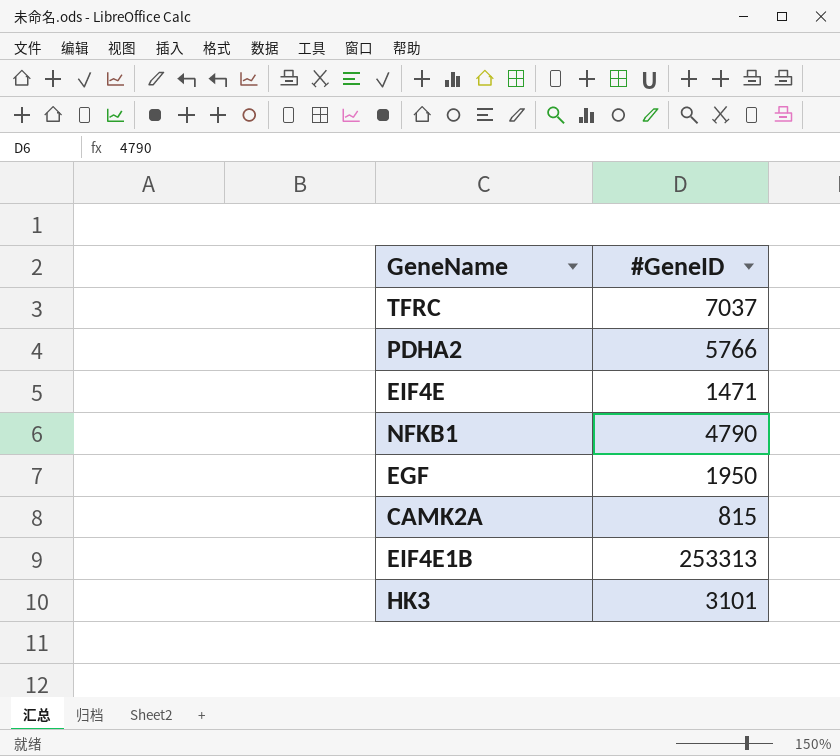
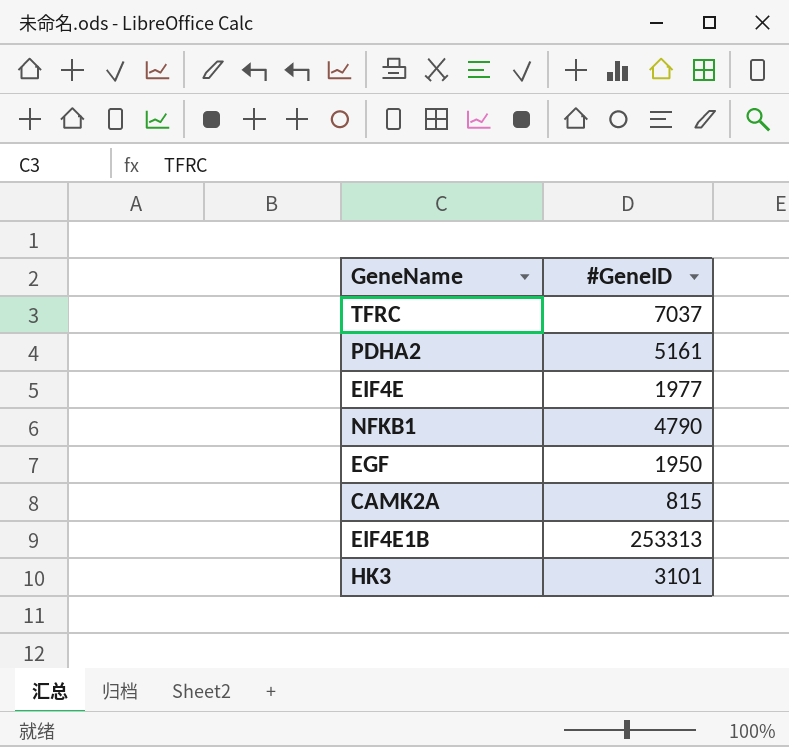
PDHA2 | #GeneID: 5766 -> 5161
EIF4E | #GeneID: 1471 -> 1977

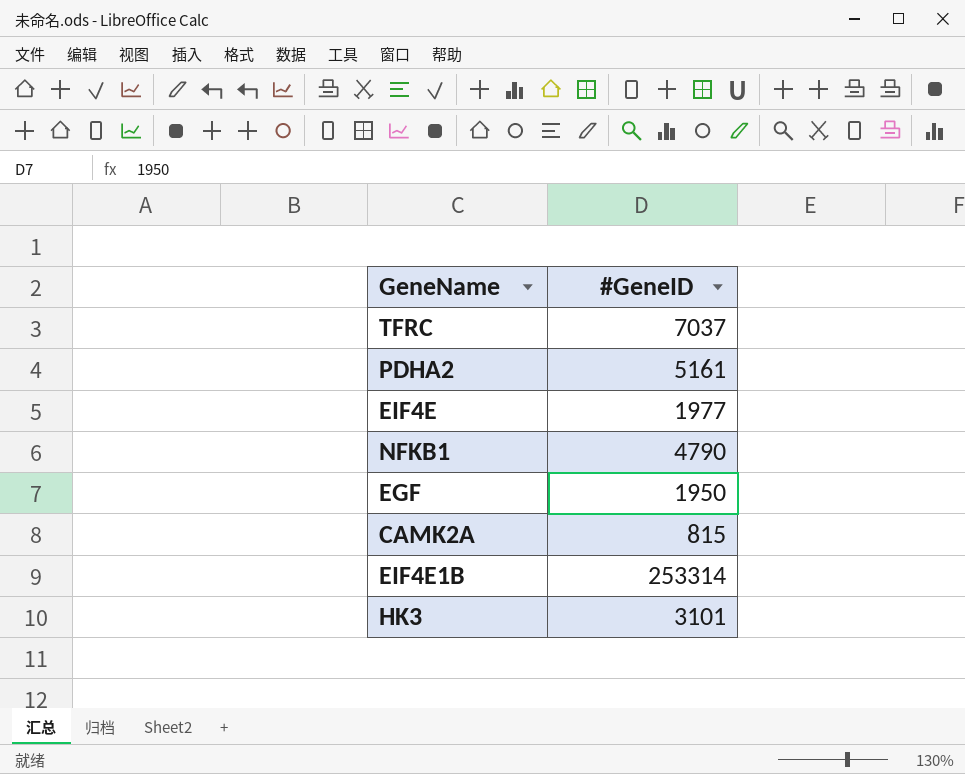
EIF4E1B | #GeneID: 253313 -> 253314

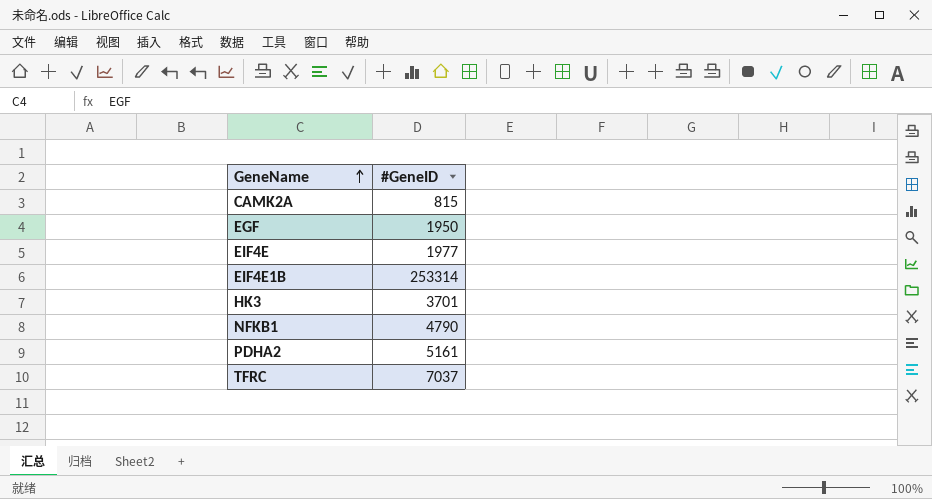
row order: none -> GeneName ascending
HK3 | #GeneID: 3101 -> 3701

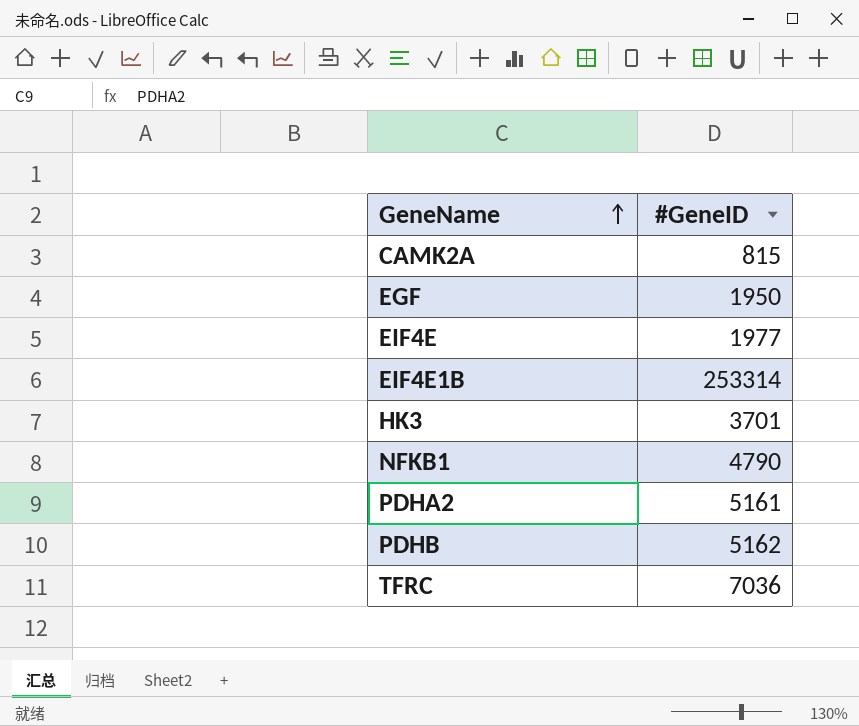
row PDHB: none -> 5162
TFRC | #GeneID: 7037 -> 7036

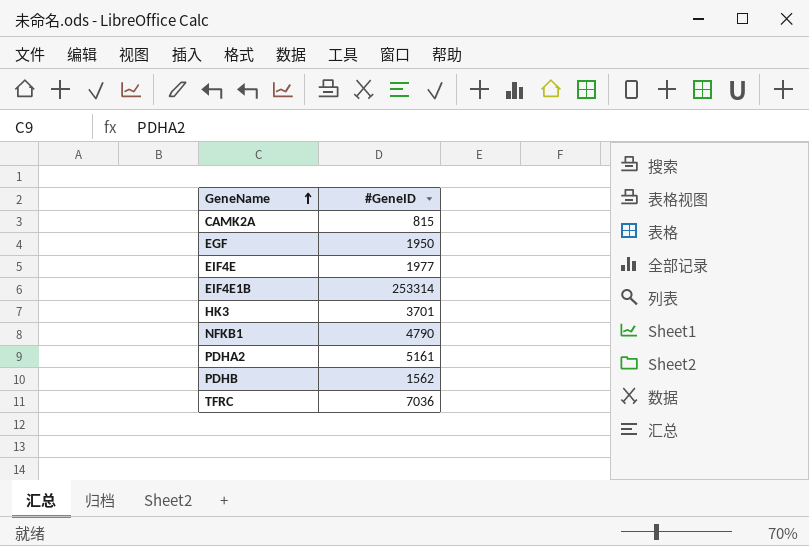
PDHB | #GeneID: 5162 -> 1562

